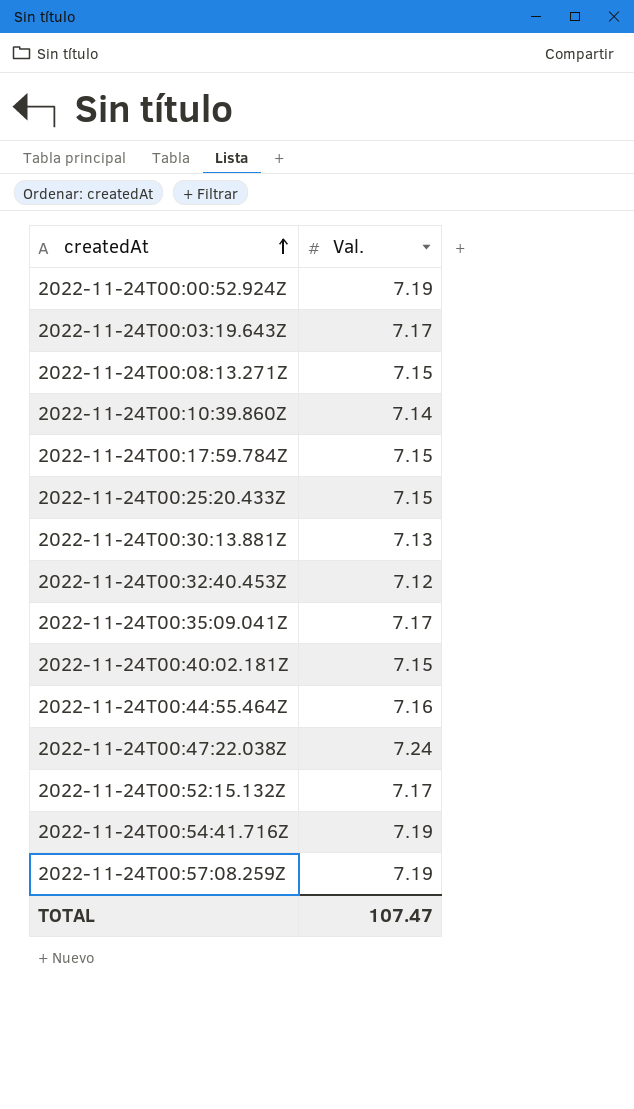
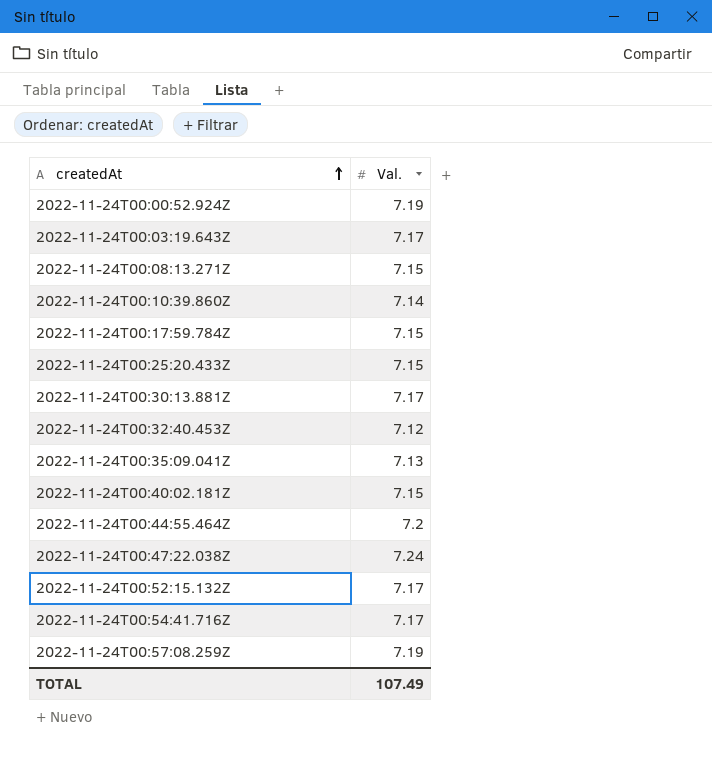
2022-11-24T00:30:13.881Z | Val.: 7.13 -> 7.17
2022-11-24T00:35:09.041Z | Val.: 7.17 -> 7.13
2022-11-24T00:44:55.464Z | Val.: 7.16 -> 7.2
2022-11-24T00:54:41.716Z | Val.: 7.19 -> 7.17
TOTAL | Val.: 107.47 -> 107.49

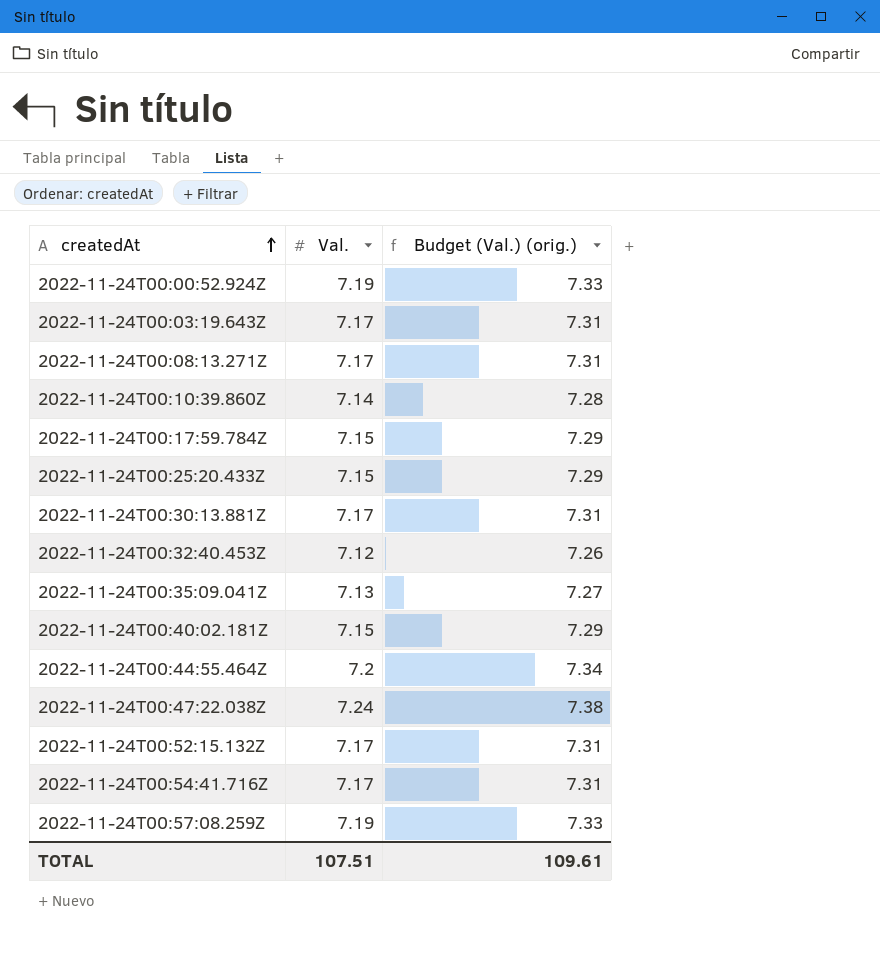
column Budget (Val.) (orig.) | formula: none -> [Val.] * 1.02
2022-11-24T00:08:13.271Z | Val.: 7.15 -> 7.17
TOTAL | Val.: 107.49 -> 107.51

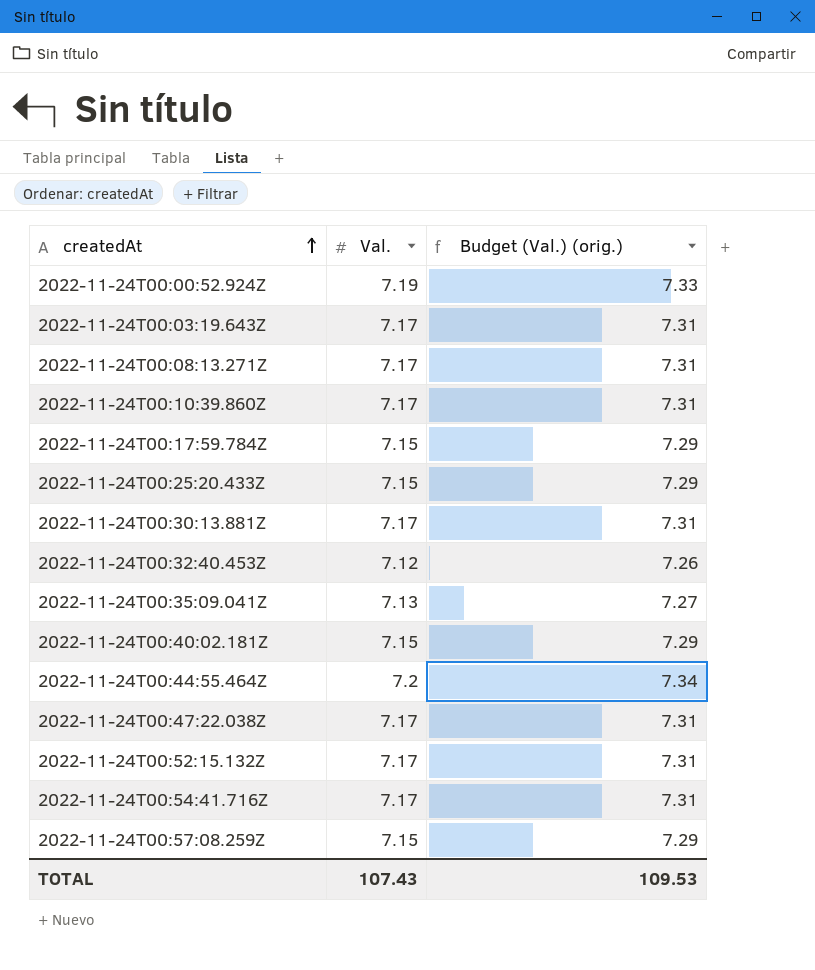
2022-11-24T00:10:39.860Z | Val.: 7.14 -> 7.17
2022-11-24T00:10:39.860Z | Budget (Val.) (orig.): 7.28 -> 7.31
2022-11-24T00:47:22.038Z | Val.: 7.24 -> 7.17
2022-11-24T00:47:22.038Z | Budget (Val.) (orig.): 7.38 -> 7.31
2022-11-24T00:57:08.259Z | Val.: 7.19 -> 7.15
2022-11-24T00:57:08.259Z | Budget (Val.) (orig.): 7.33 -> 7.29
TOTAL | Val.: 107.51 -> 107.43
TOTAL | Budget (Val.) (orig.): 109.61 -> 109.53

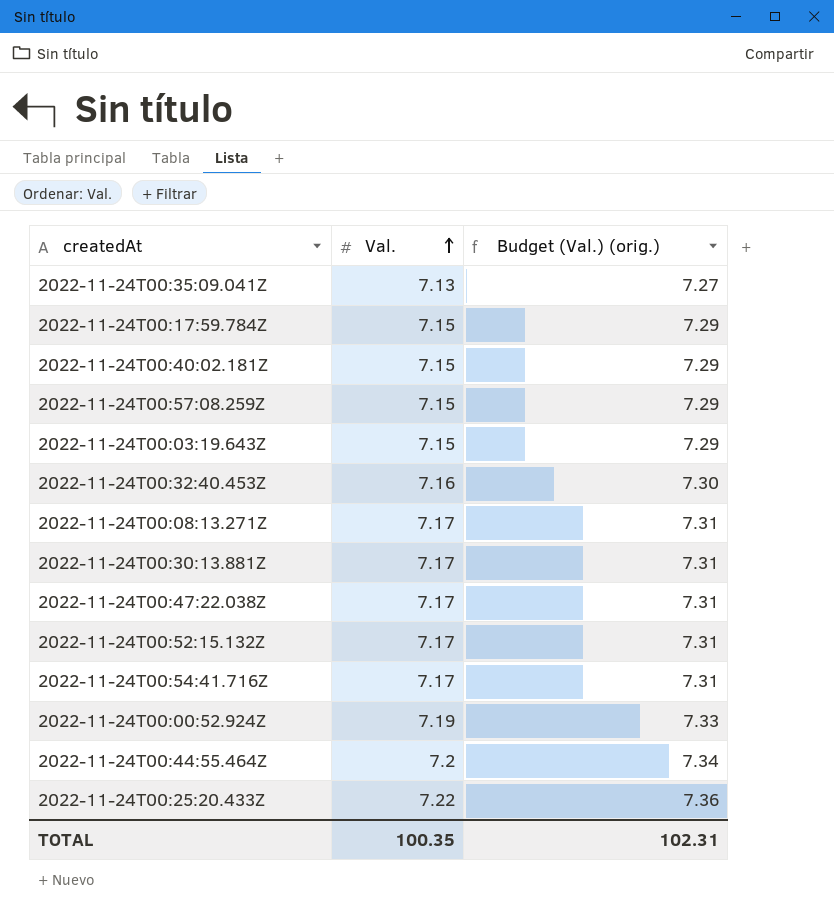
row order: createdAt ascending -> Val. ascending
row 2022-11-24T00:10:39.860Z: 7.17 | 7.31 -> none
2022-11-24T00:03:19.643Z | Val.: 7.17 -> 7.15
2022-11-24T00:03:19.643Z | Budget (Val.) (orig.): 7.31 -> 7.29
2022-11-24T00:32:40.453Z | Val.: 7.12 -> 7.16
2022-11-24T00:32:40.453Z | Budget (Val.) (orig.): 7.26 -> 7.30
2022-11-24T00:25:20.433Z | Val.: 7.15 -> 7.22
2022-11-24T00:25:20.433Z | Budget (Val.) (orig.): 7.29 -> 7.36
TOTAL | Val.: 107.43 -> 100.35
TOTAL | Budget (Val.) (orig.): 109.53 -> 102.31

